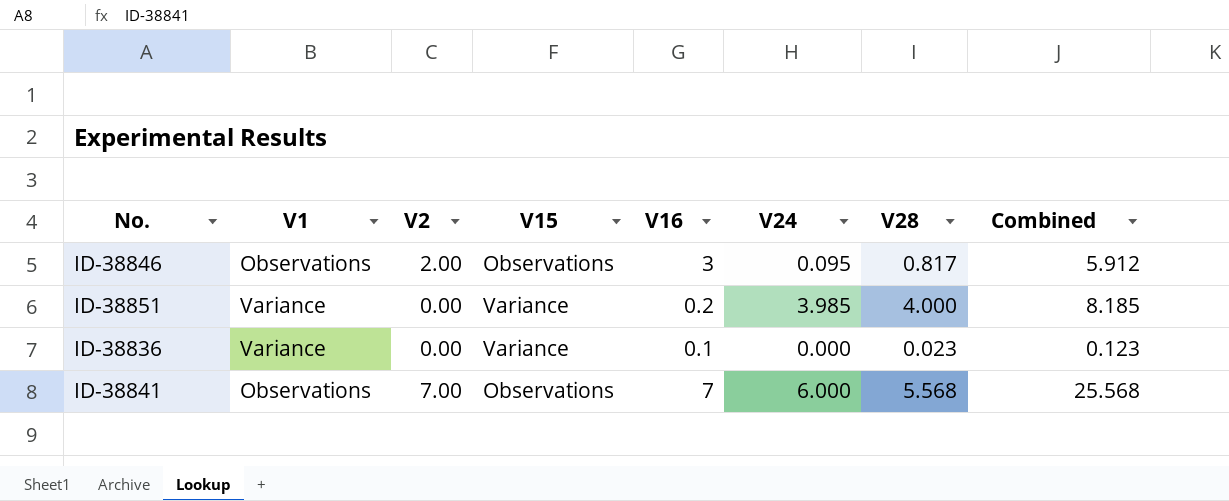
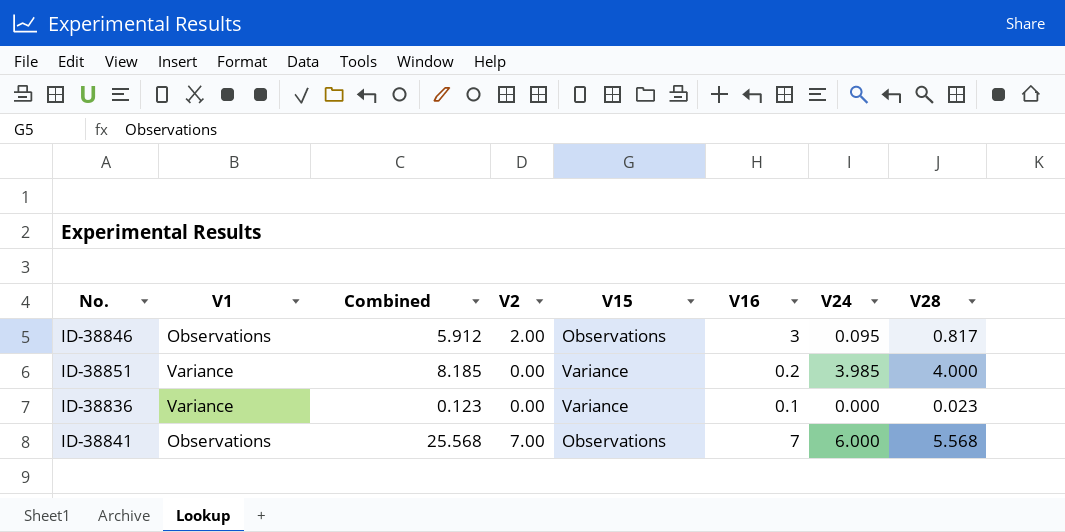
column Combined | position: 8 -> 3

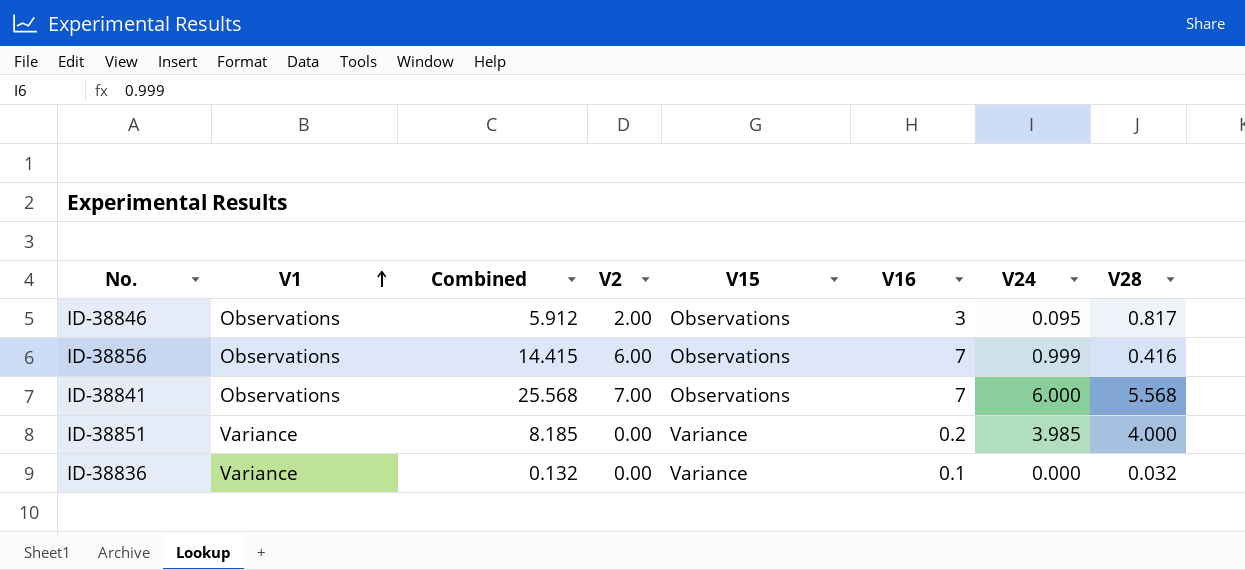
row order: none -> V1 ascending
row ID-38856: none -> Observations | 14.415 | 6.00 | Observations | 7 | 0.999 | 0.416
ID-38836 | Combined: 0.123 -> 0.132
ID-38836 | V28: 0.023 -> 0.032

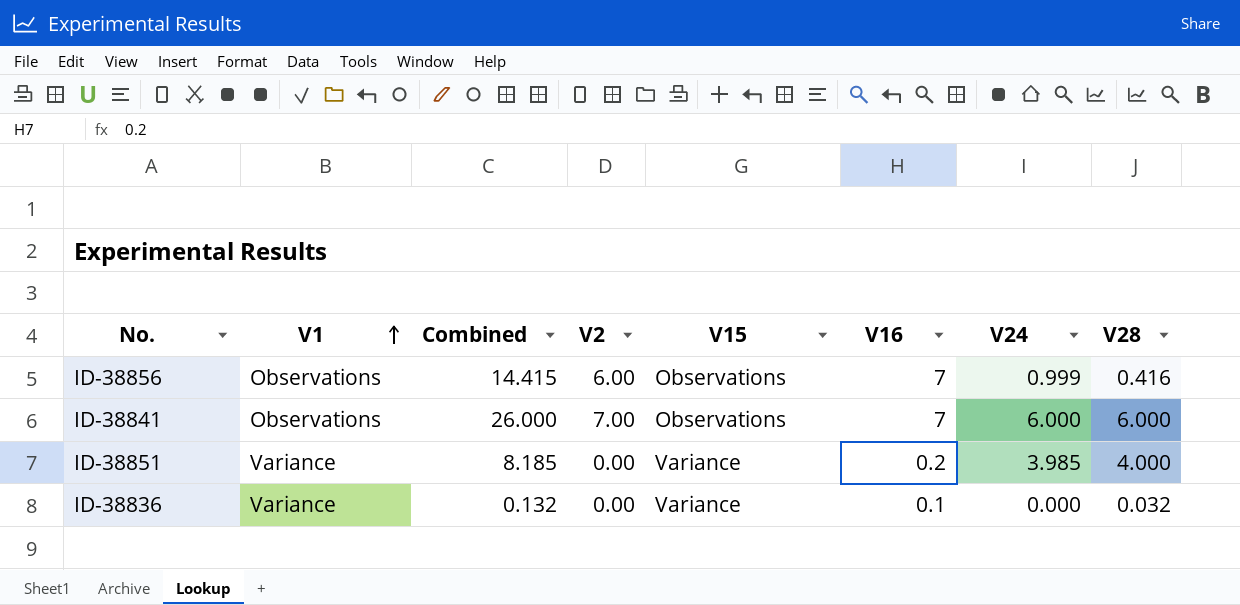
row ID-38846: Observations | 5.912 | 2.00 | Observations | 3 | 0.095 | 0.817 -> none
ID-38841 | Combined: 25.568 -> 26.000
ID-38841 | V28: 5.568 -> 6.000

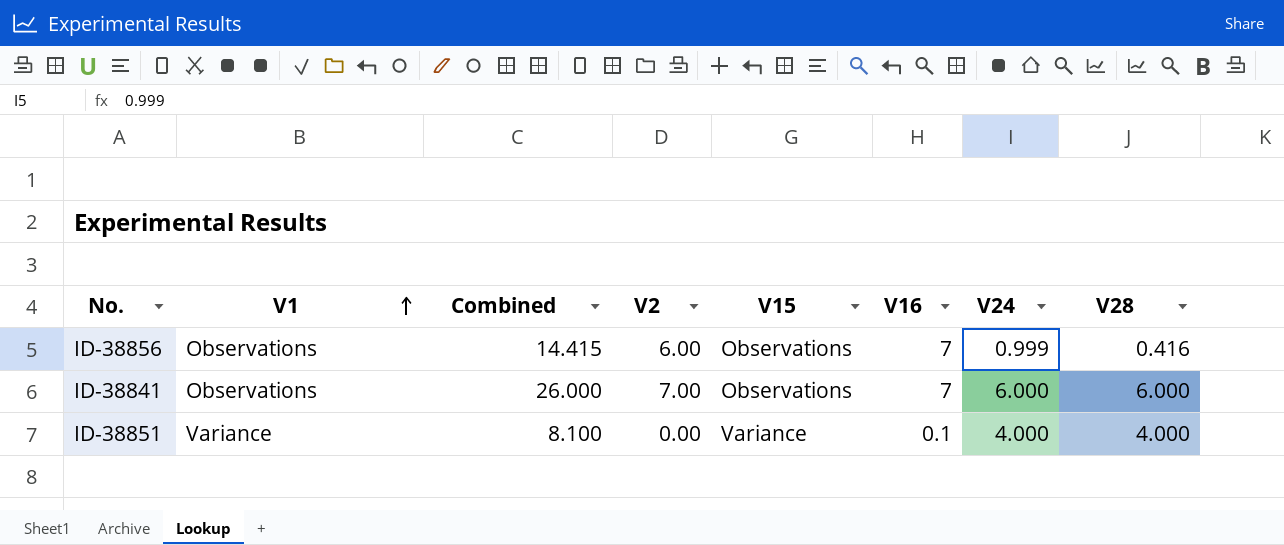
row ID-38836: Variance | 0.132 | 0.00 | Variance | 0.1 | 0.000 | 0.032 -> none
ID-38851 | Combined: 8.185 -> 8.100
ID-38851 | V16: 0.2 -> 0.1
ID-38851 | V24: 3.985 -> 4.000

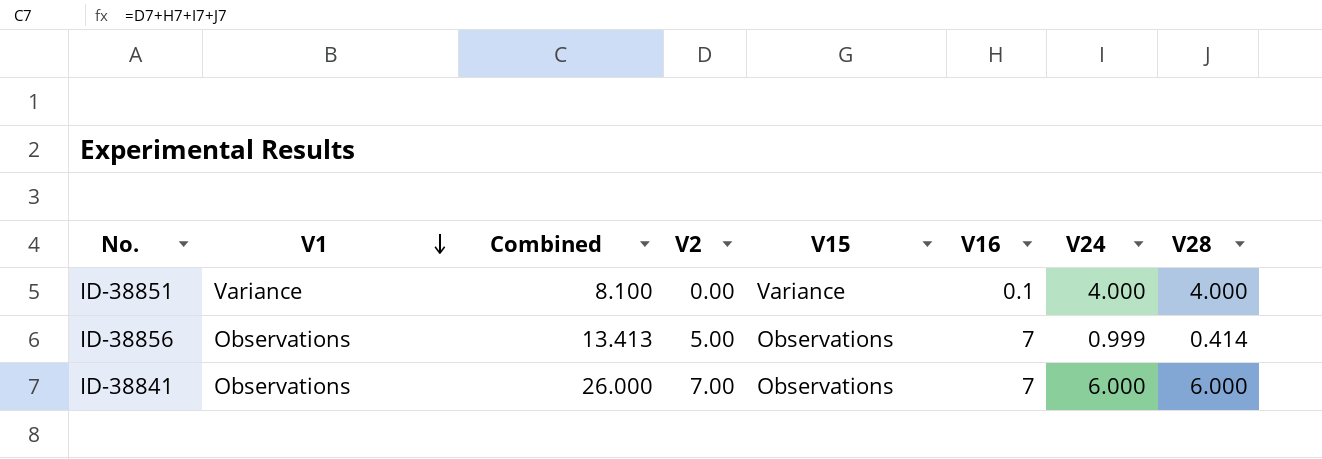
row order: V1 ascending -> V1 descending
ID-38856 | Combined: 14.415 -> 13.413
ID-38856 | V2: 6.00 -> 5.00
ID-38856 | V28: 0.416 -> 0.414

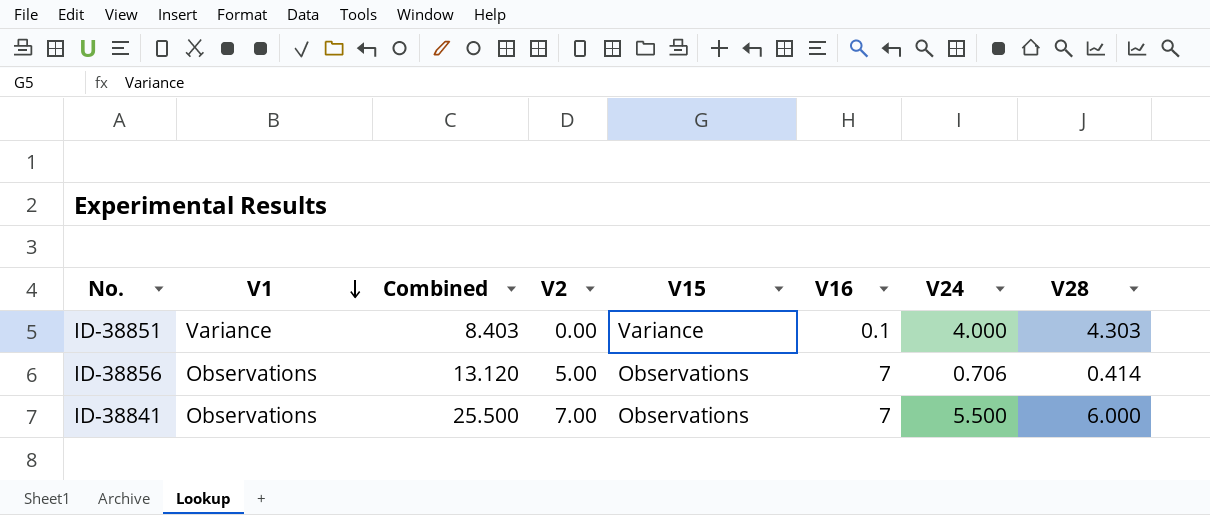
ID-38851 | Combined: 8.100 -> 8.403
ID-38851 | V28: 4.000 -> 4.303
ID-38856 | Combined: 13.413 -> 13.120
ID-38856 | V24: 0.999 -> 0.706
ID-38841 | Combined: 26.000 -> 25.500
ID-38841 | V24: 6.000 -> 5.500

